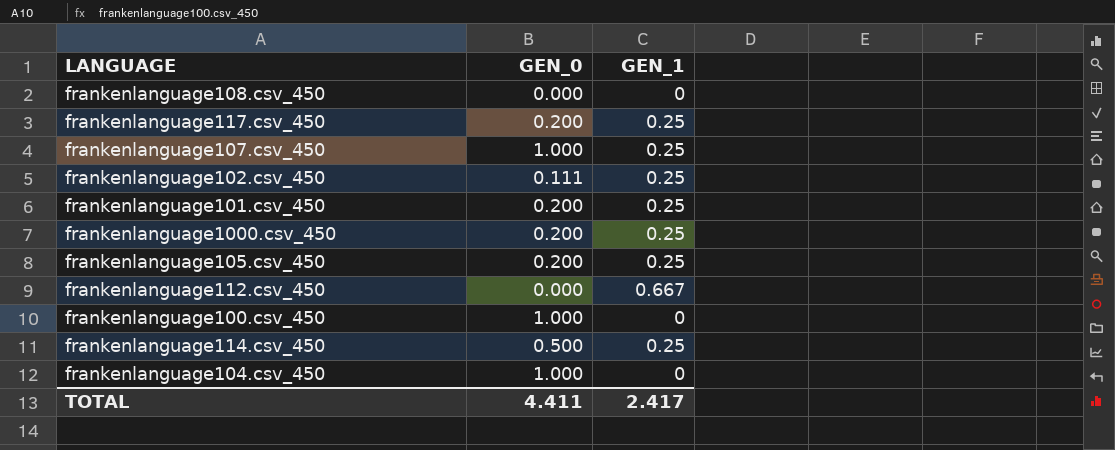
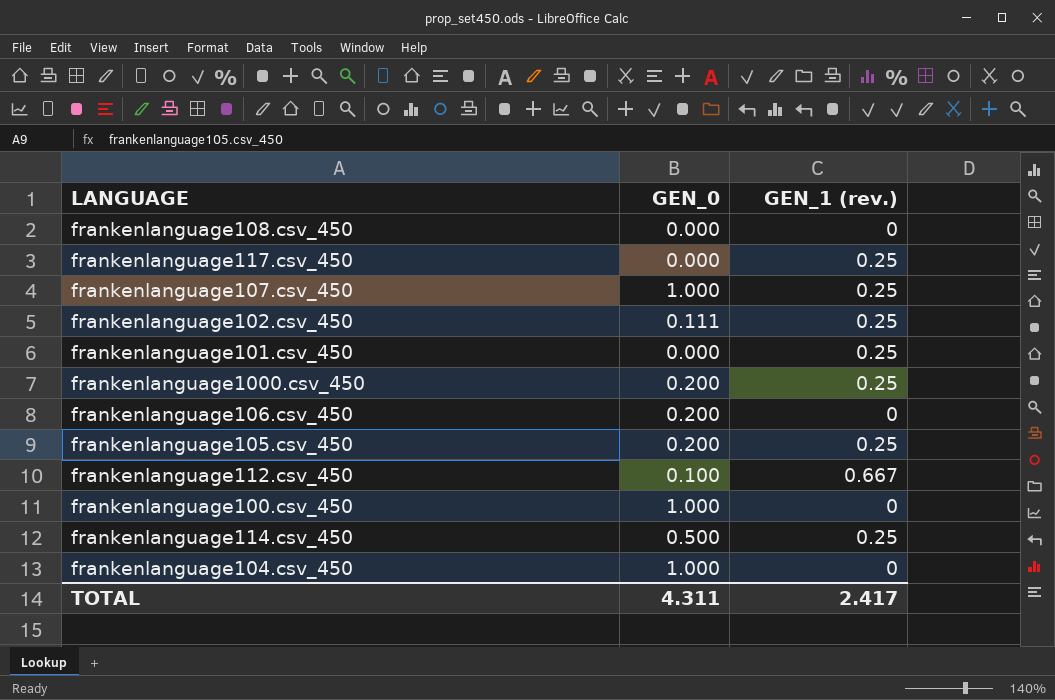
column name: GEN_1 -> GEN_1 (rev.)
frankenlanguage117.csv_450 | GEN_0: 0.200 -> 0.000
frankenlanguage101.csv_450 | GEN_0: 0.200 -> 0.000
row frankenlanguage106.csv_450: none -> 0.200 | 0
frankenlanguage112.csv_450 | GEN_0: 0.000 -> 0.100
TOTAL | GEN_0: 4.411 -> 4.311

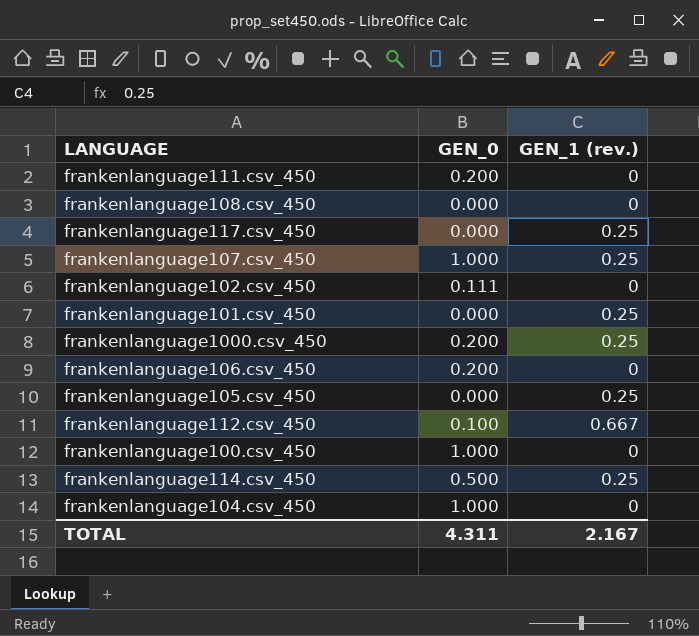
row frankenlanguage111.csv_450: none -> 0.200 | 0
frankenlanguage102.csv_450 | GEN_1 (rev.): 0.25 -> 0
frankenlanguage105.csv_450 | GEN_0: 0.200 -> 0.000
TOTAL | GEN_1 (rev.): 2.417 -> 2.167

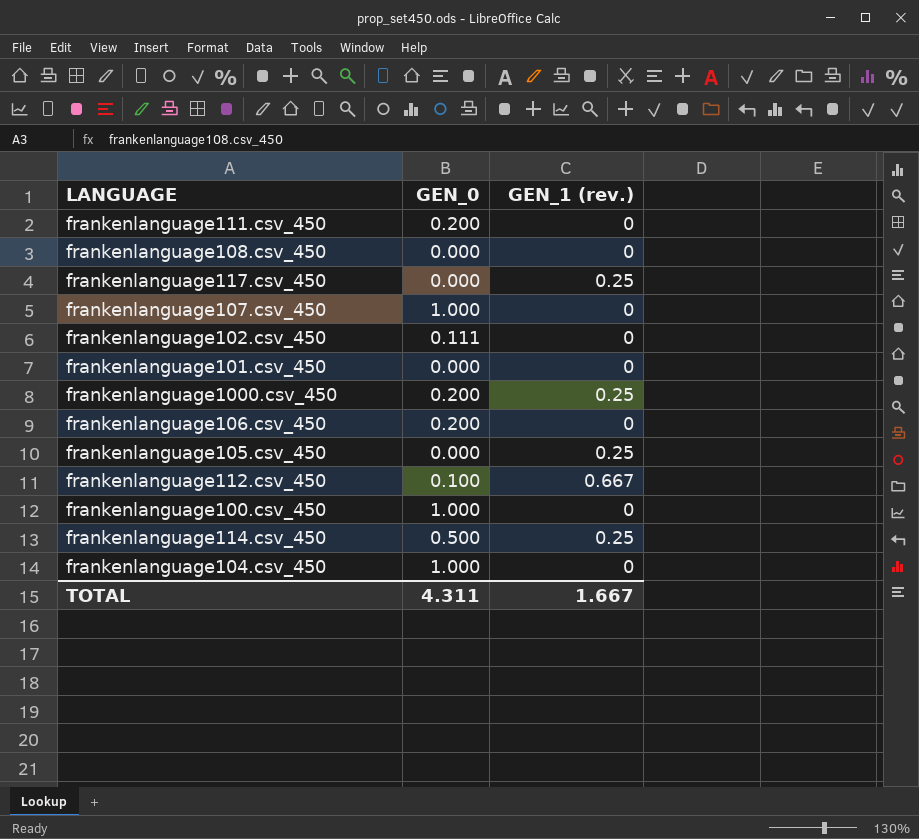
frankenlanguage107.csv_450 | GEN_1 (rev.): 0.25 -> 0
frankenlanguage101.csv_450 | GEN_1 (rev.): 0.25 -> 0
TOTAL | GEN_1 (rev.): 2.167 -> 1.667

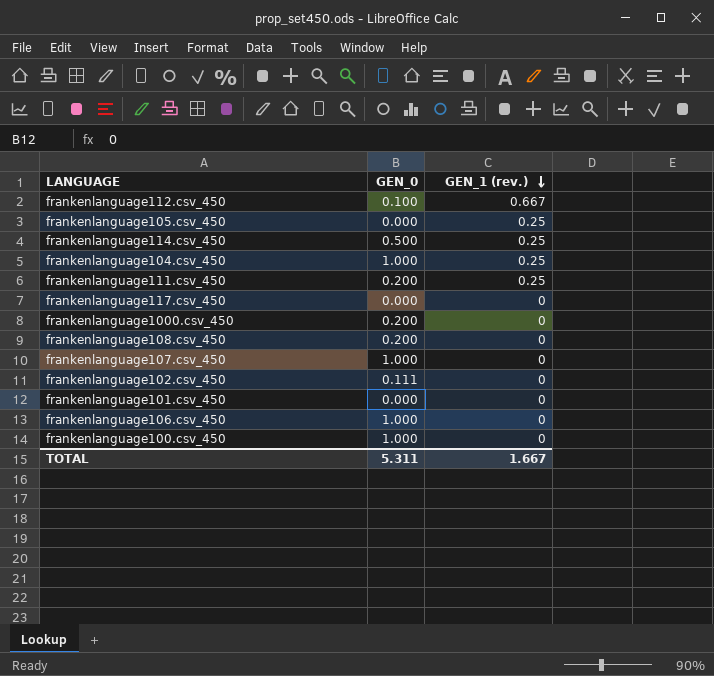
row order: none -> GEN_1 (rev.) descending
frankenlanguage104.csv_450 | GEN_1 (rev.): 0 -> 0.25
frankenlanguage111.csv_450 | GEN_1 (rev.): 0 -> 0.25
frankenlanguage117.csv_450 | GEN_1 (rev.): 0.25 -> 0
frankenlanguage1000.csv_450 | GEN_1 (rev.): 0.25 -> 0
frankenlanguage108.csv_450 | GEN_0: 0.000 -> 0.200
frankenlanguage106.csv_450 | GEN_0: 0.200 -> 1.000
TOTAL | GEN_0: 4.311 -> 5.311

